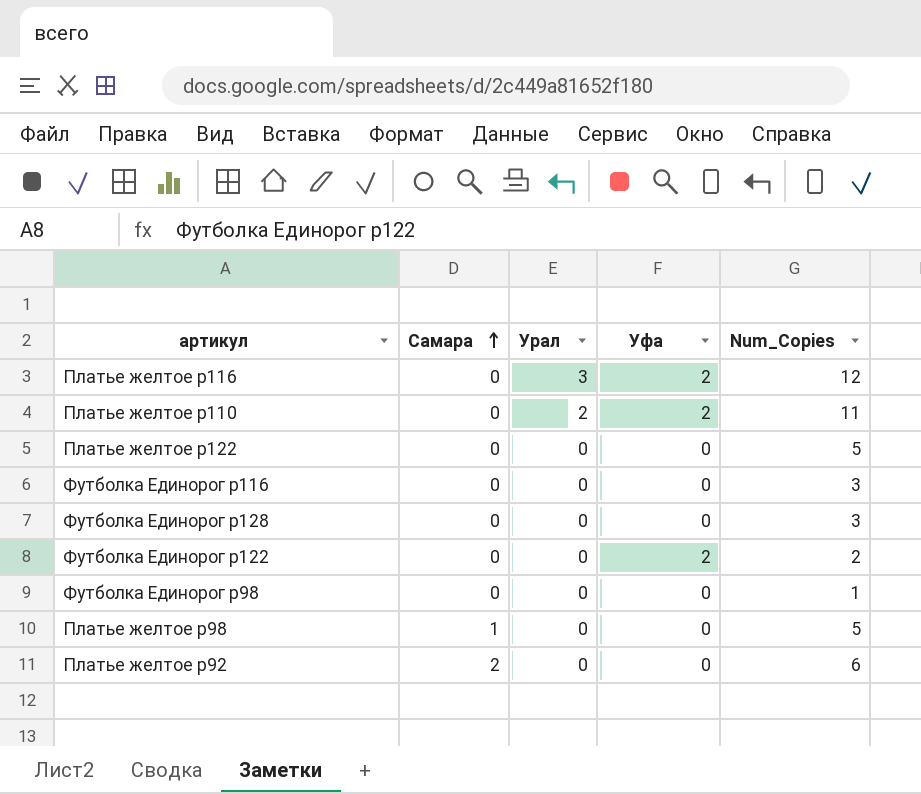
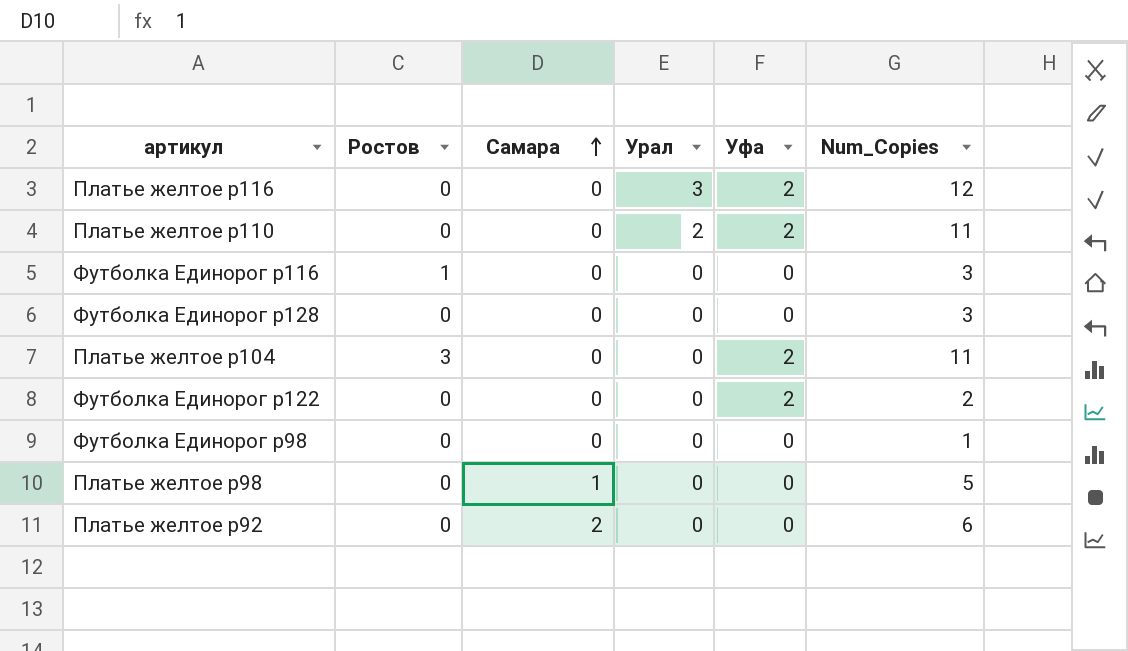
column Ростов | position: none -> 2
row Платье желтое р122: 0 | 0 | 0 | 5 -> none
row Платье желтое р104: none -> 3 | 0 | 0 | 2 | 11

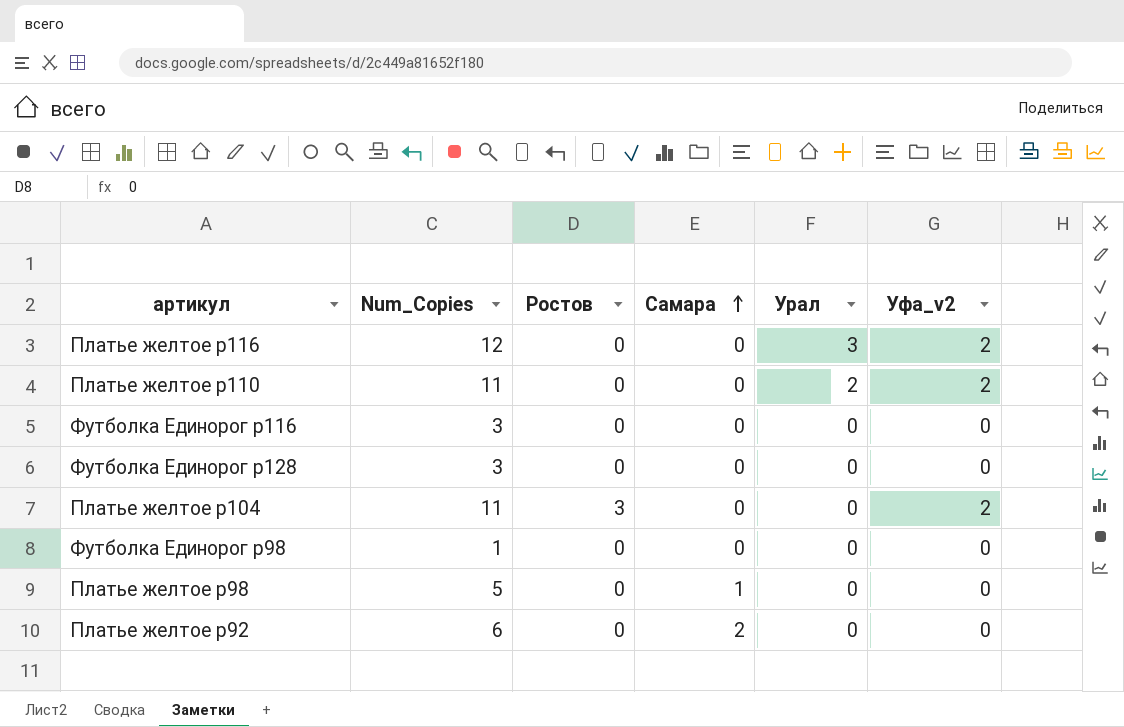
column Num_Copies | position: 6 -> 2
column name: Уфа -> Уфа_v2
row Футболка Единорог р122: 0 | 0 | 0 | 2 | 2 -> none
Футболка Единорог р116 | Ростов: 1 -> 0

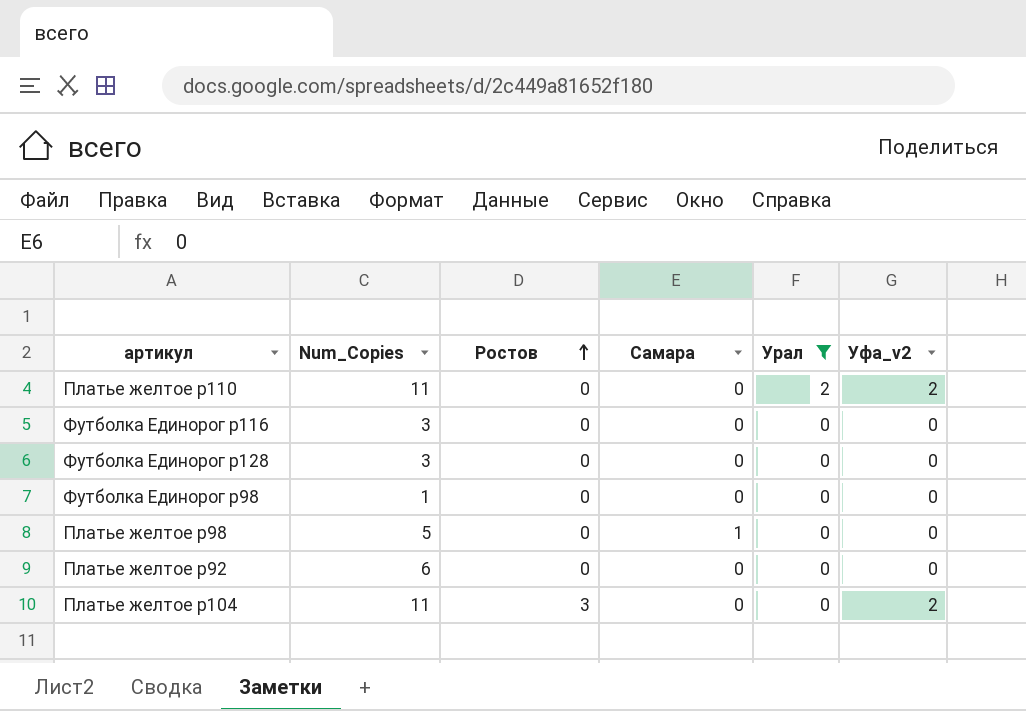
filter: none -> Урал != 3
row order: Самара ascending -> Ростов ascending
Платье желтое р92 | Самара: 2 -> 0

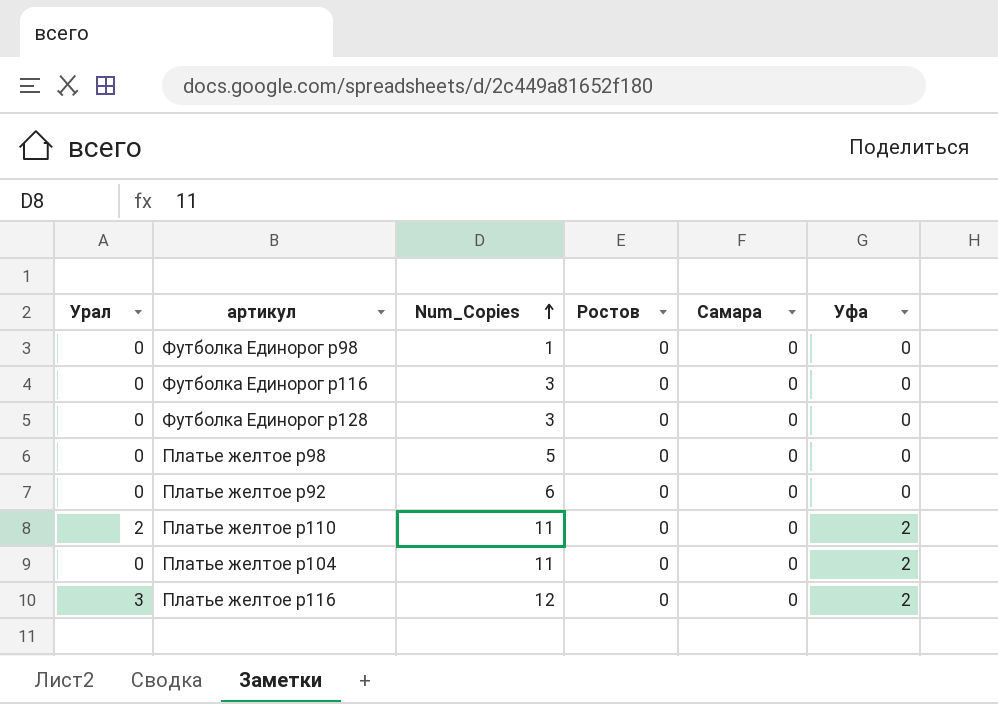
filter: Урал != 3 -> none
row order: Ростов ascending -> Num_Copies ascending
column Урал | position: 5 -> 1
column name: Уфа_v2 -> Уфа
Платье желтое р98 | Самара: 1 -> 0
Платье желтое р104 | Ростов: 3 -> 0

